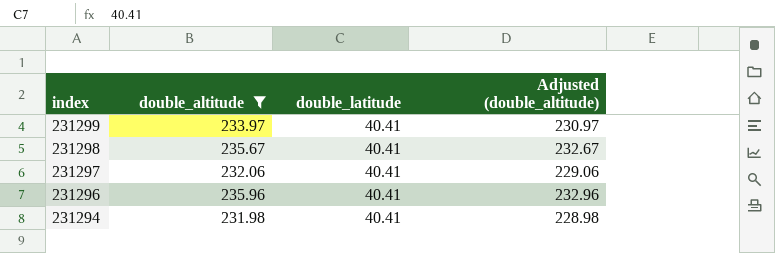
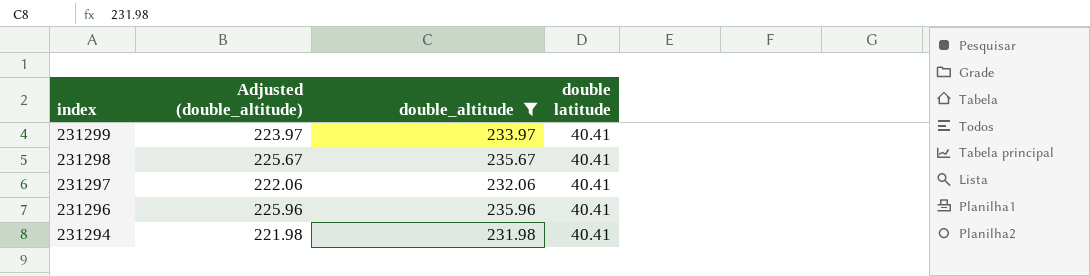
column Adjusted (double_altitude) | formula: [double_altitude] - 3 -> [double_altitude] - 10
column Adjusted (double_altitude) | position: 4 -> 2
column name: double_latitude -> double latitude

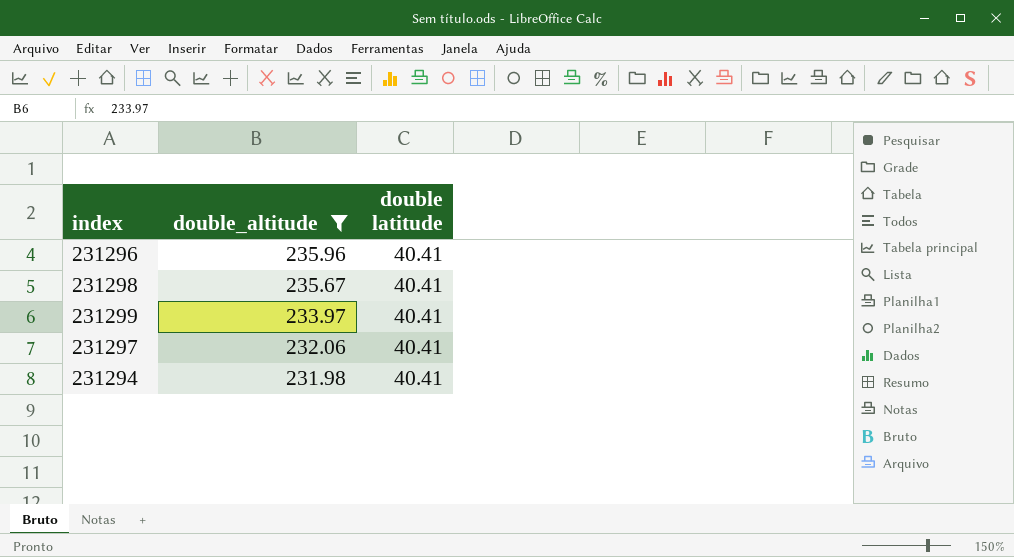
row order: index descending -> double_altitude descending
column Adjusted (double_altitude) | formula: [double_altitude] - 10 -> none

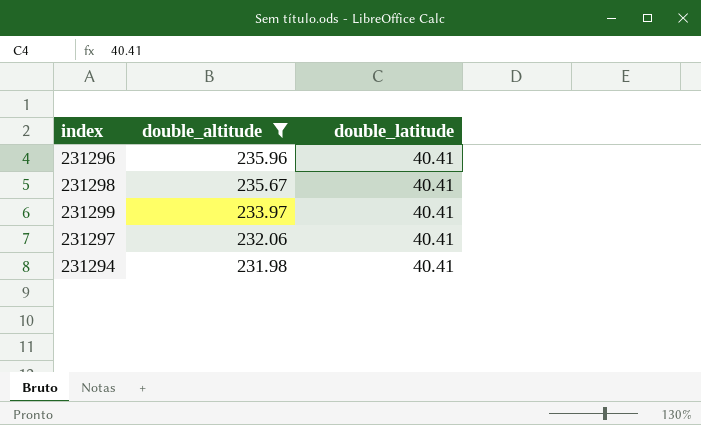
column name: double latitude -> double_latitude

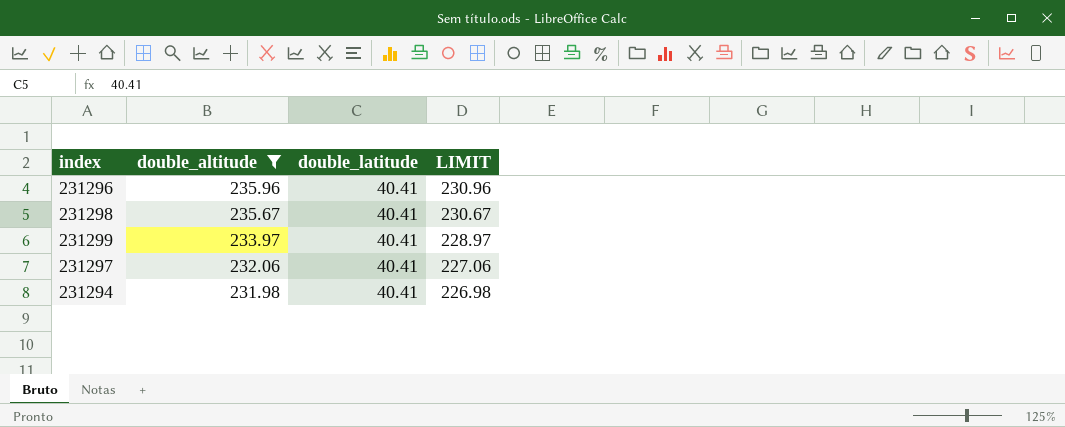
column LIMIT | formula: none -> [double_altitude] - 5

